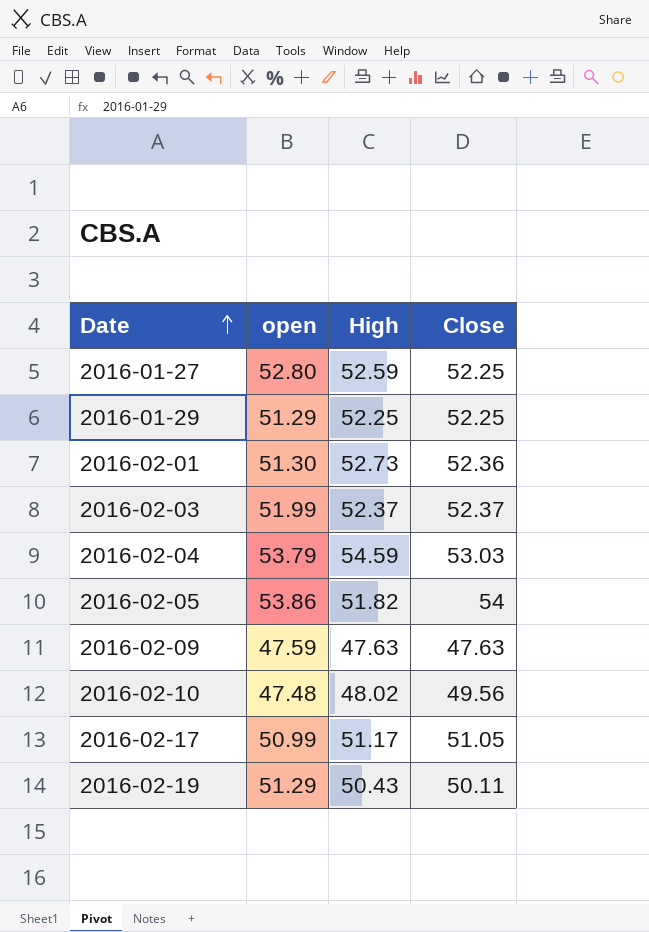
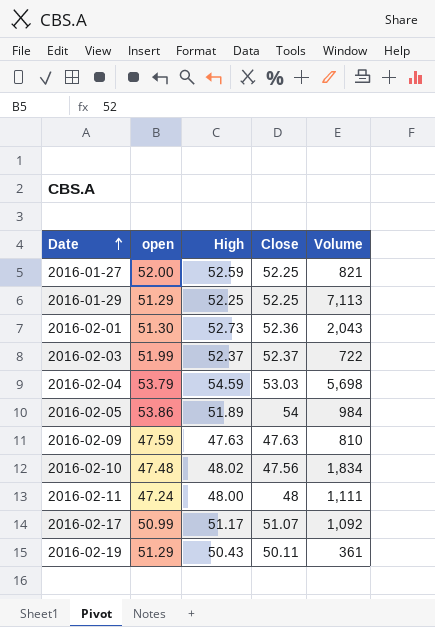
column Volume | position: none -> 5
2016-01-27 | open: 52.80 -> 52.00
2016-02-05 | High: 51.82 -> 51.89
2016-02-10 | Close: 49.56 -> 47.56
row 2016-02-11: none -> 47.24 | 48.00 | 48 | 1,111
2016-02-17 | Close: 51.05 -> 51.07

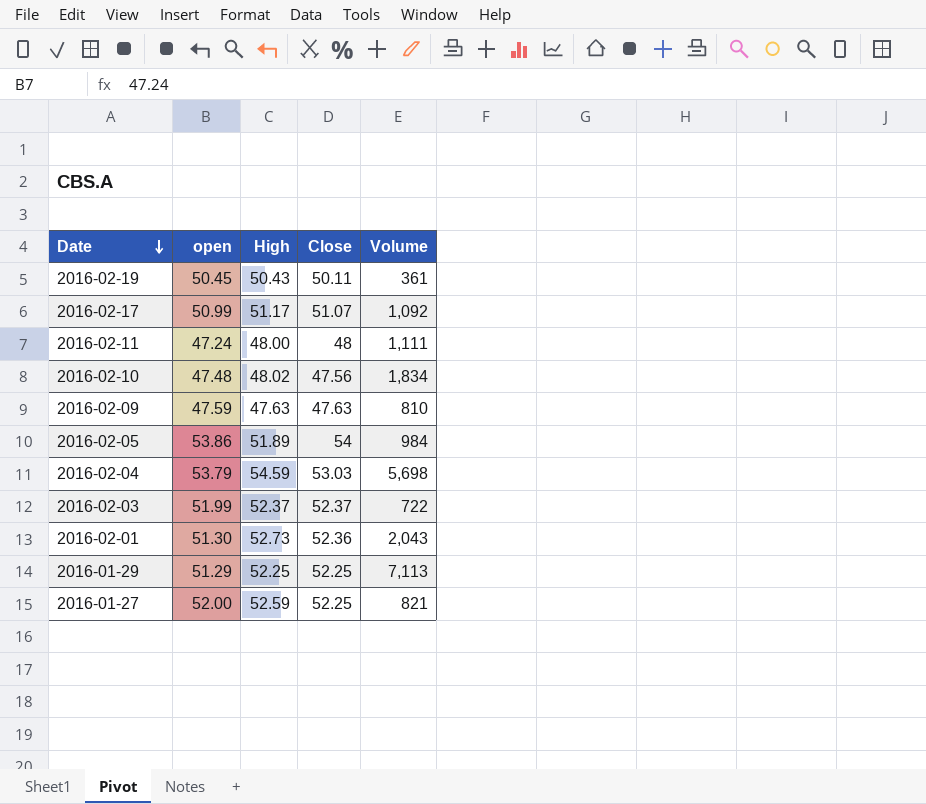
row order: Date ascending -> Date descending
2016-02-19 | open: 51.29 -> 50.45

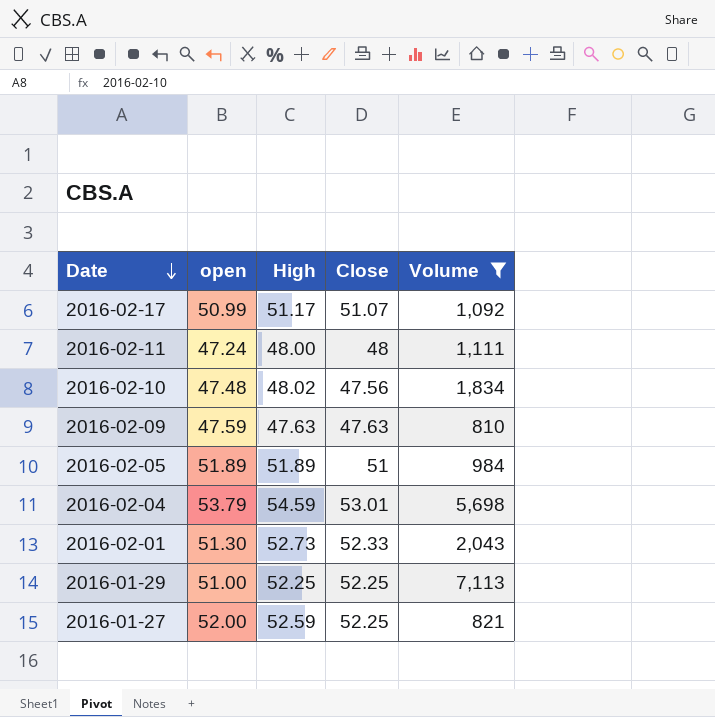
filter: none -> Volume >= 810
2016-02-05 | open: 53.86 -> 51.89
2016-02-05 | Close: 54 -> 51
2016-02-04 | Close: 53.03 -> 53.01
2016-02-01 | Close: 52.36 -> 52.33
2016-01-29 | open: 51.29 -> 51.00

